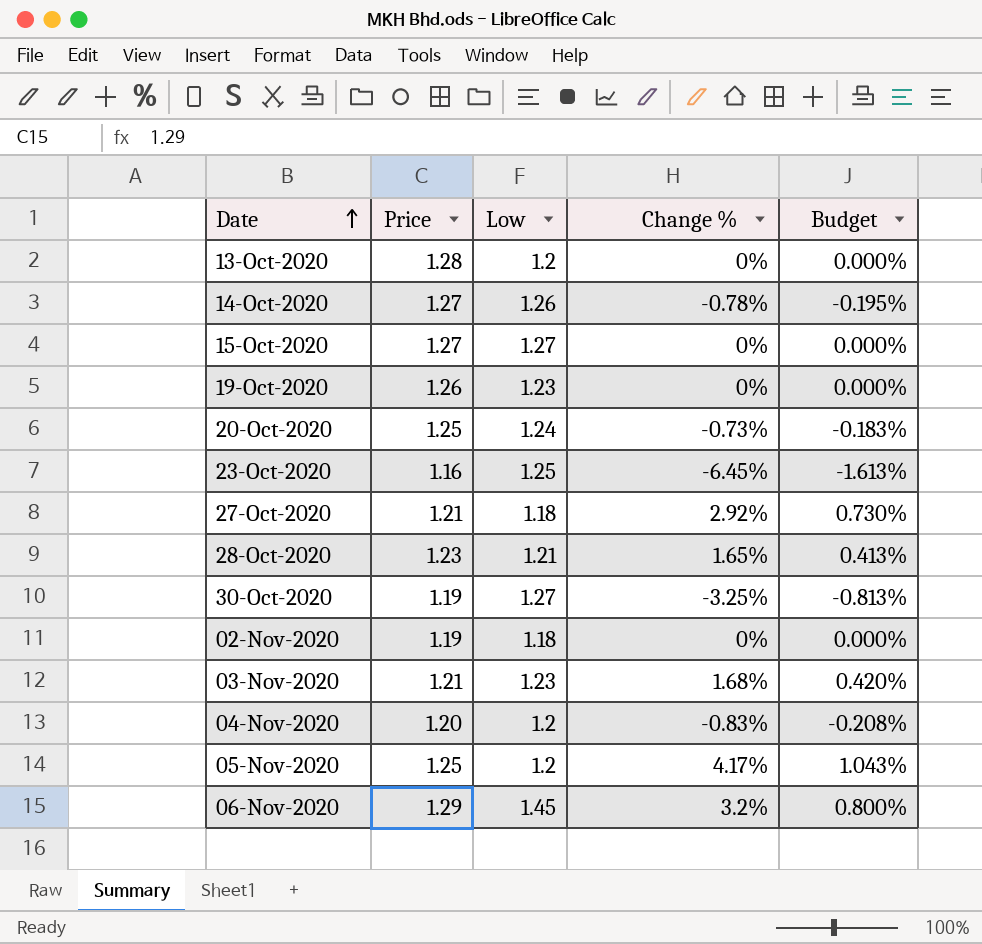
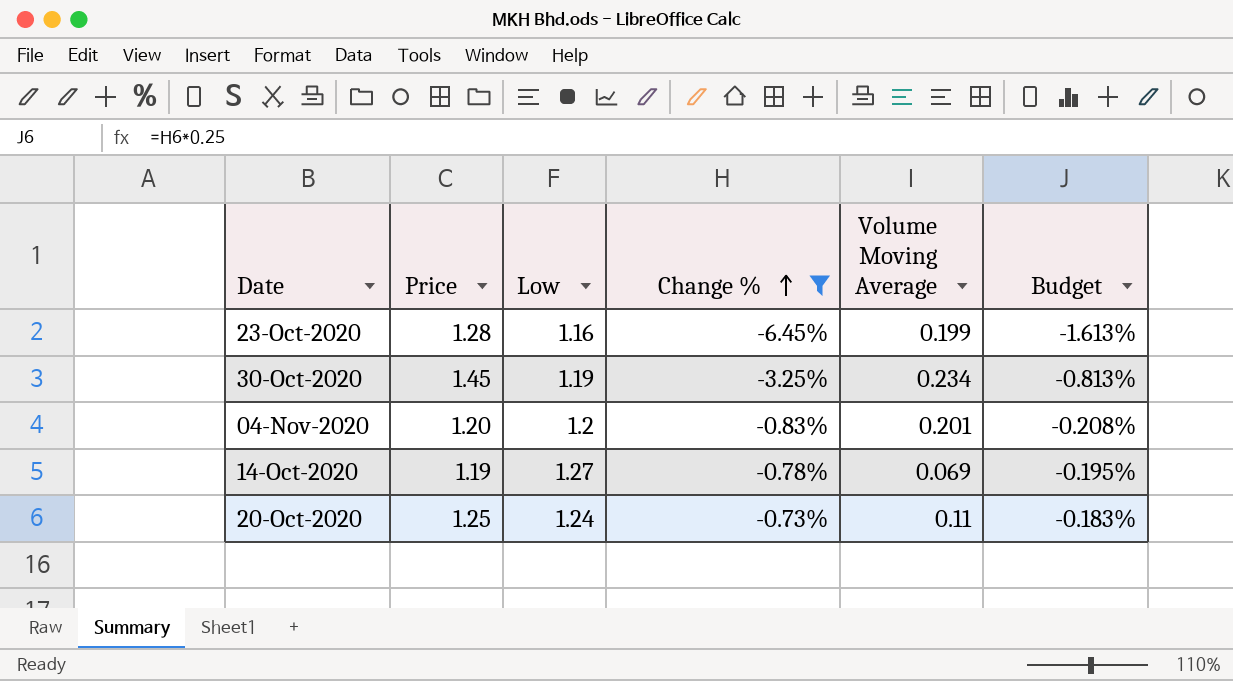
filter: none -> Change % <= -0.73%
row order: Date ascending -> Change % ascending
column Volume Moving Average | position: none -> 5
23-Oct-2020 | Price: 1.16 -> 1.28
23-Oct-2020 | Low: 1.25 -> 1.16
30-Oct-2020 | Price: 1.19 -> 1.45
30-Oct-2020 | Low: 1.27 -> 1.19
14-Oct-2020 | Price: 1.27 -> 1.19
14-Oct-2020 | Low: 1.26 -> 1.27

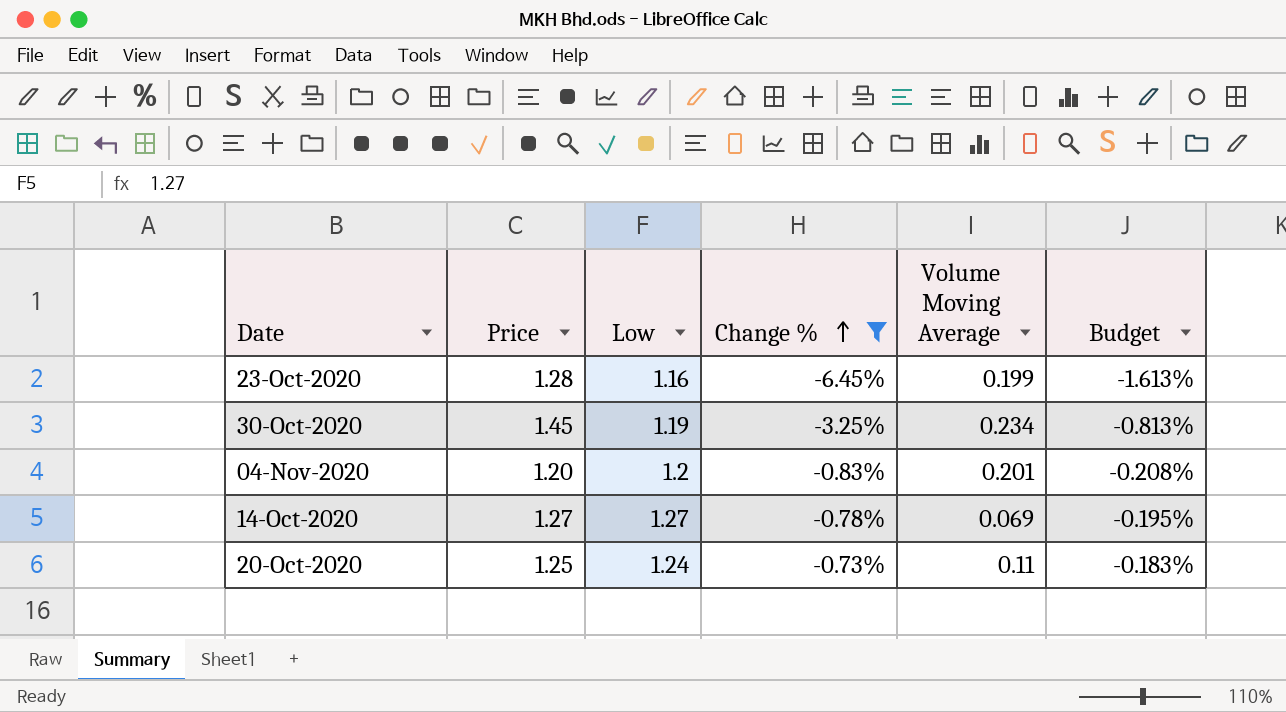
14-Oct-2020 | Price: 1.19 -> 1.27

